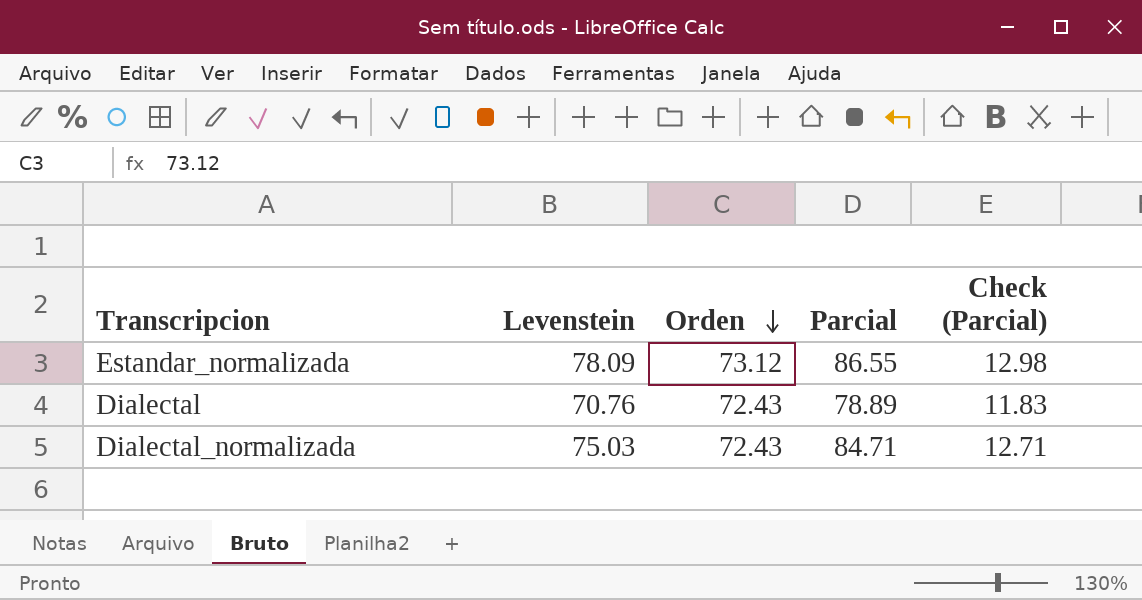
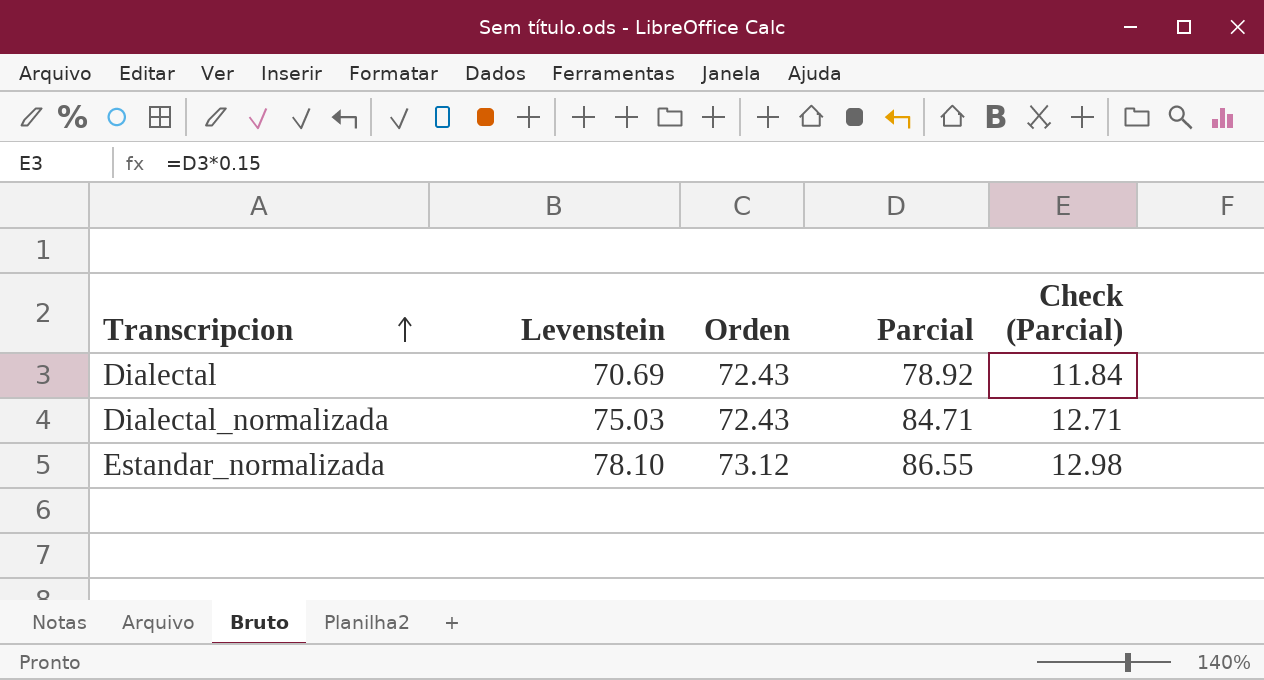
row order: Orden descending -> Transcripcion ascending
Dialectal | Levenstein: 70.76 -> 70.69
Dialectal | Parcial: 78.89 -> 78.92
Dialectal | Check (Parcial): 11.83 -> 11.84
Estandar_normalizada | Levenstein: 78.09 -> 78.10

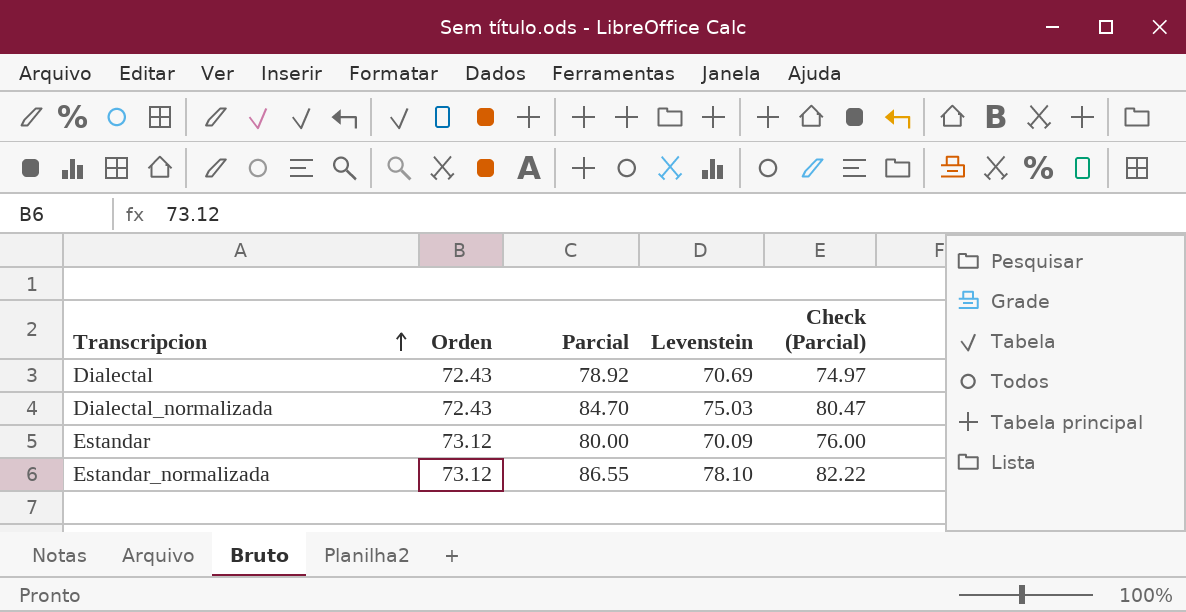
column Levenstein | position: 2 -> 4
column Check (Parcial) | formula: [Parcial] * 0.15 -> [Parcial] * 0.95
Dialectal_normalizada | Parcial: 84.71 -> 84.70
row Estandar: none -> 73.12 | 80.00 | 70.09 | 76.00

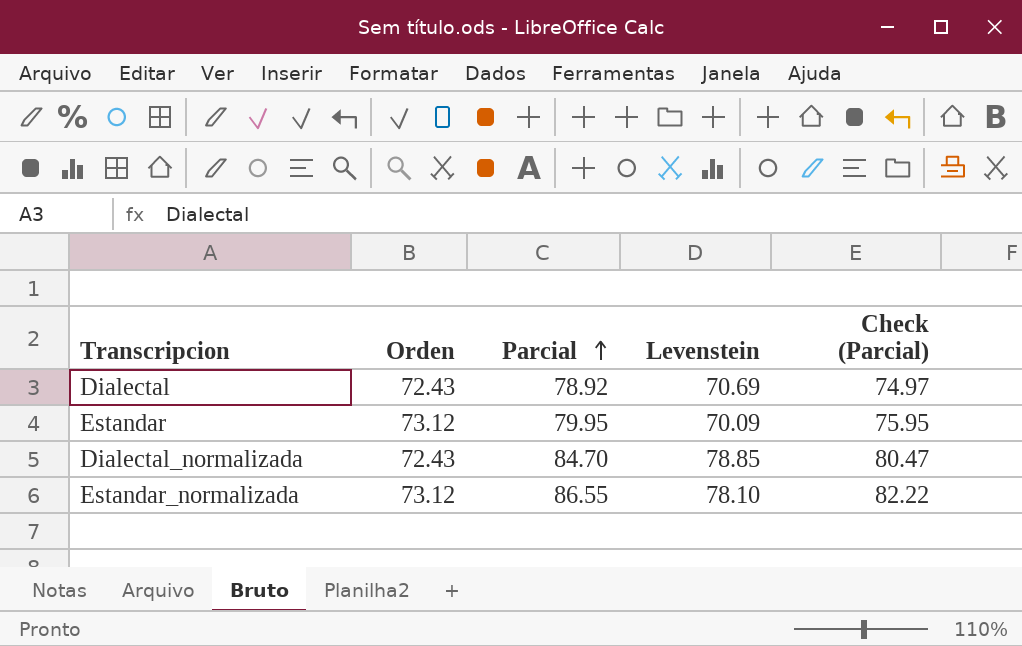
row order: Transcripcion ascending -> Parcial ascending
Estandar | Parcial: 80.00 -> 79.95
Estandar | Check (Parcial): 76.00 -> 75.95
Dialectal_normalizada | Levenstein: 75.03 -> 78.85

